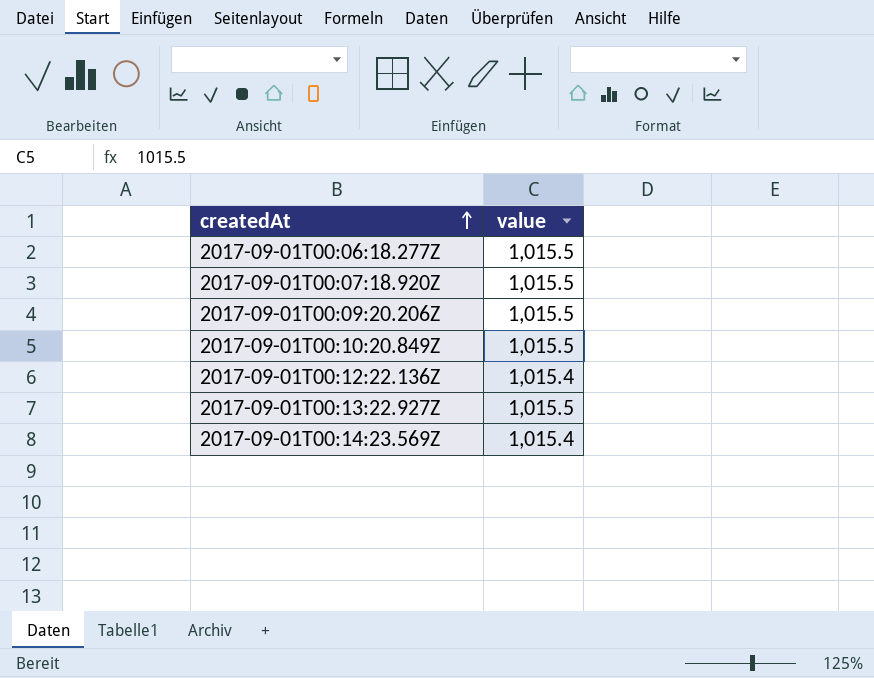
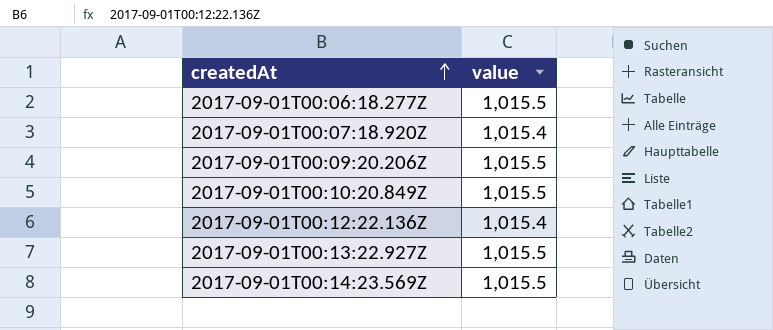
2017-09-01T00:07:18.920Z | value: 1,015.5 -> 1,015.4
2017-09-01T00:14:23.569Z | value: 1,015.4 -> 1,015.5

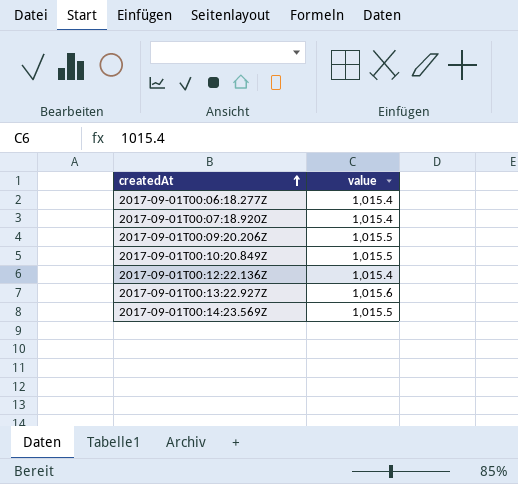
2017-09-01T00:06:18.277Z | value: 1,015.5 -> 1,015.4
2017-09-01T00:13:22.927Z | value: 1,015.5 -> 1,015.6

